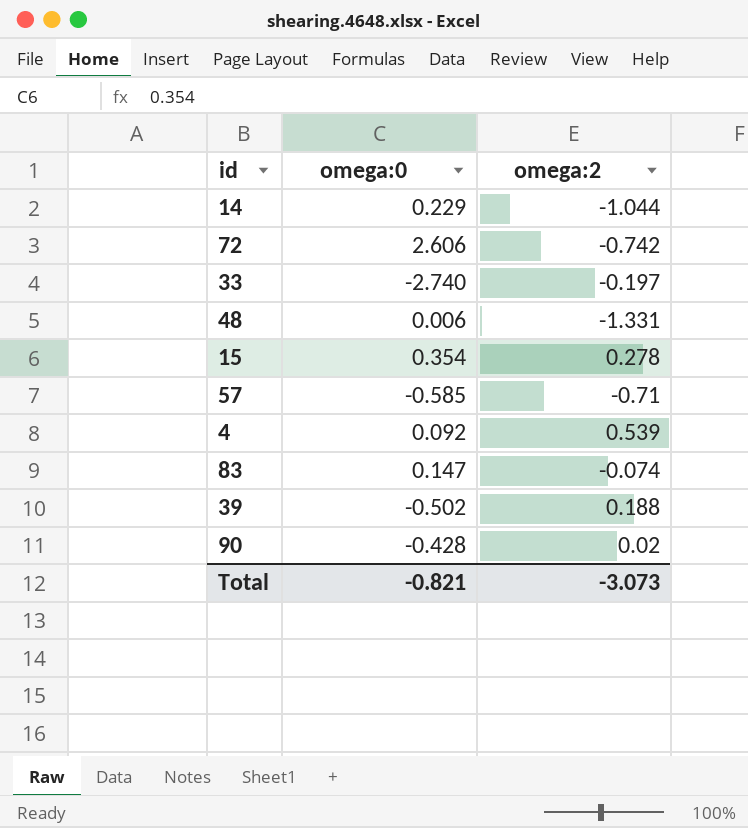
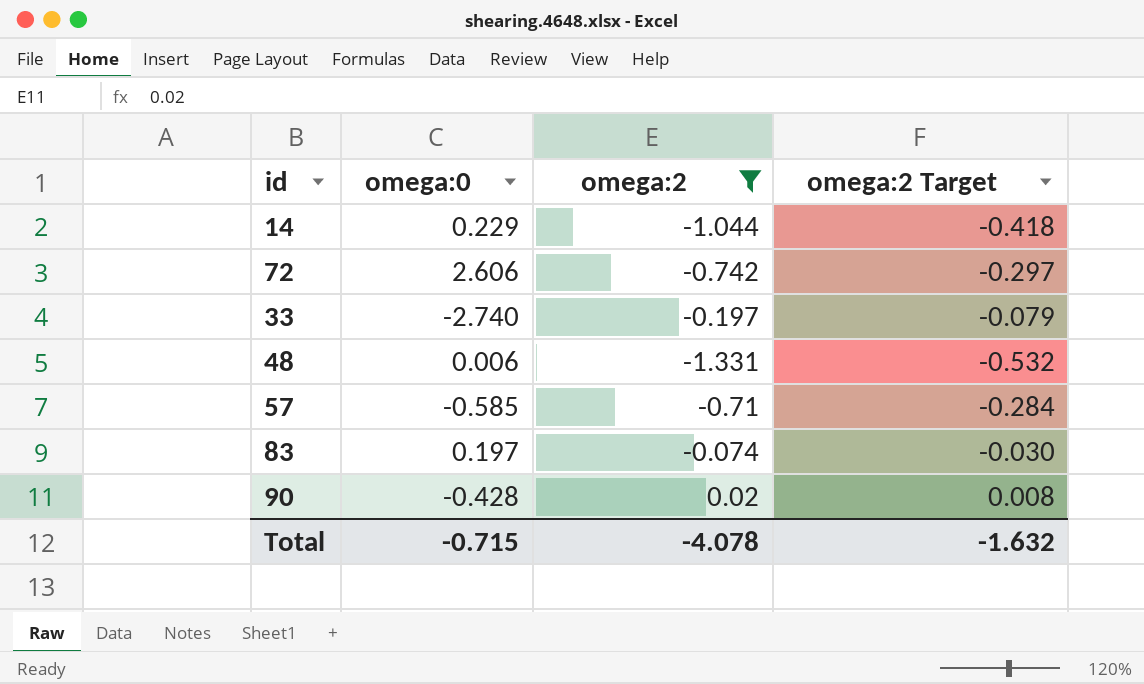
filter: none -> omega:2 <= 0.02
column omega:2 Target | formula: none -> [omega:2] * 0.4
83 | omega:0: 0.147 -> 0.197
Total | omega:0: -0.821 -> -0.715
Total | omega:2: -3.073 -> -4.078

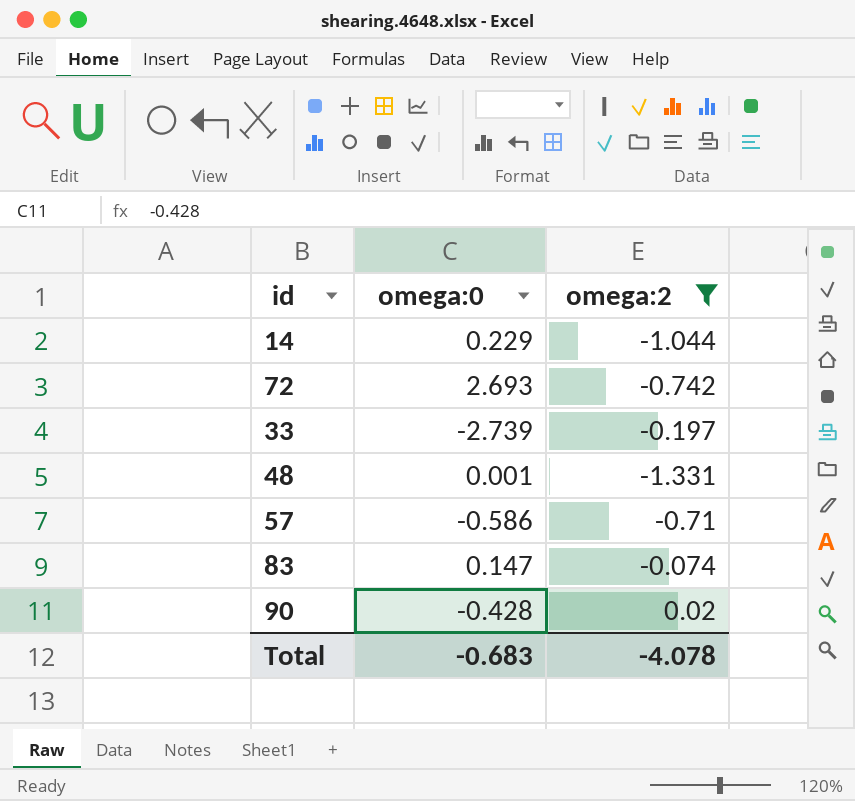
column omega:2 Target | formula: [omega:2] * 0.4 -> none
72 | omega:0: 2.606 -> 2.693
33 | omega:0: -2.740 -> -2.739
48 | omega:0: 0.006 -> 0.001
57 | omega:0: -0.585 -> -0.586
83 | omega:0: 0.197 -> 0.147
Total | omega:0: -0.715 -> -0.683

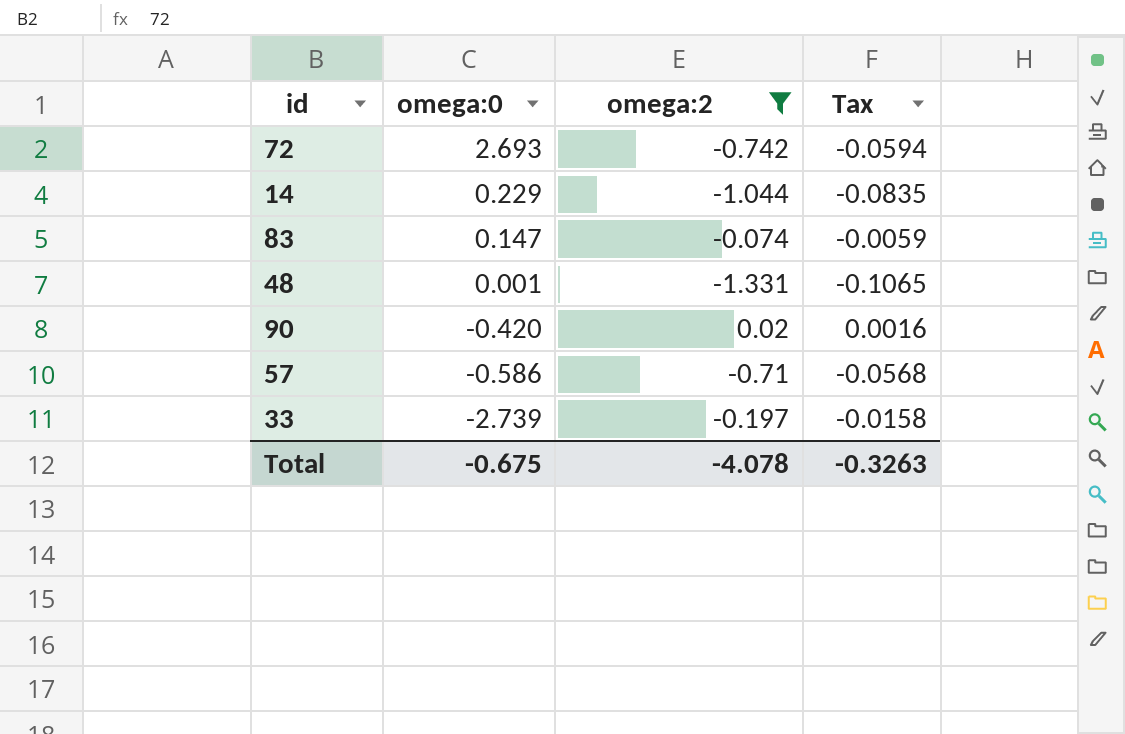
row order: none -> omega:0 descending
column Tax | formula: none -> [omega:2] * 0.08
90 | omega:0: -0.428 -> -0.420
Total | omega:0: -0.683 -> -0.675

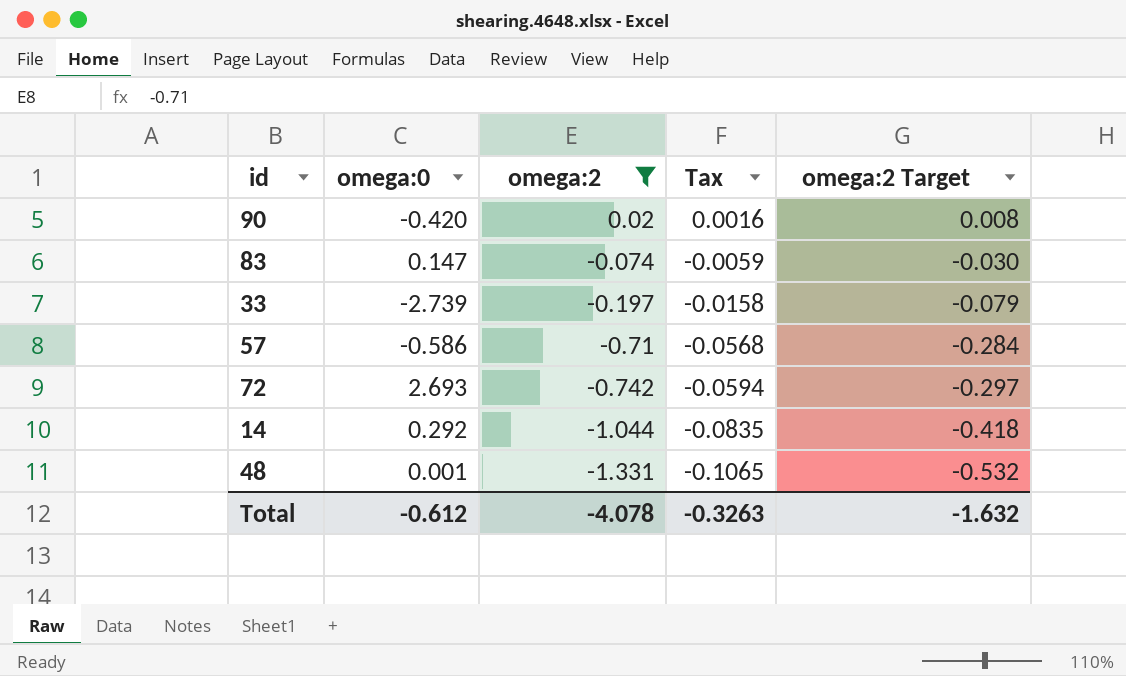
row order: omega:0 descending -> omega:2 descending
column omega:2 Target | formula: none -> [omega:2] * 0.4
14 | omega:0: 0.229 -> 0.292
Total | omega:0: -0.675 -> -0.612

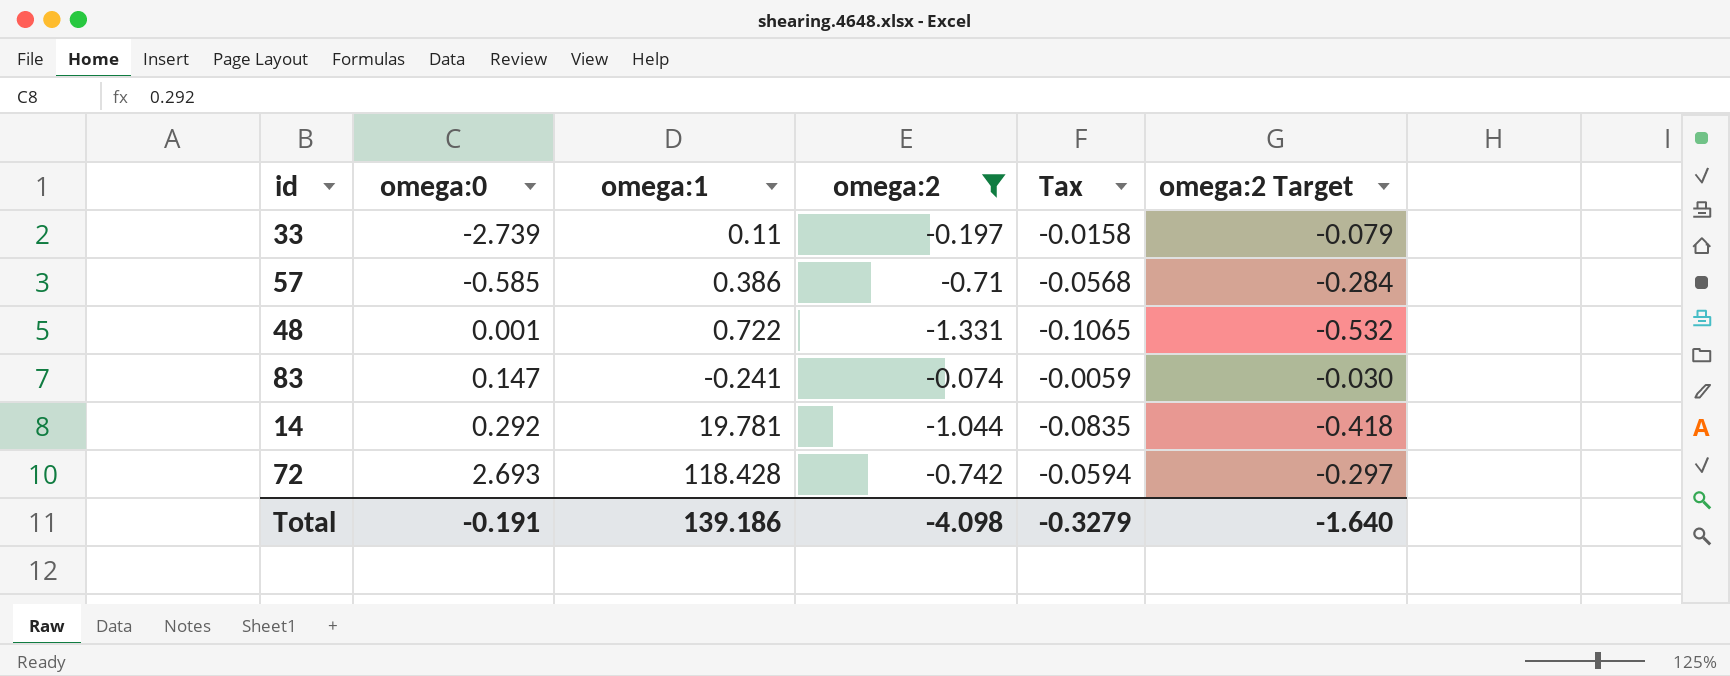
row order: omega:2 descending -> omega:0 ascending
column omega:1 | position: none -> 3
row 90: -0.420 | 0.02 | 0.0016 | 0.008 -> none
57 | omega:0: -0.586 -> -0.585
Total | omega:0: -0.612 -> -0.191
Total | omega:2: -4.078 -> -4.098
Total | Tax: -0.3263 -> -0.3279
Total | omega:2 Target: -1.632 -> -1.640

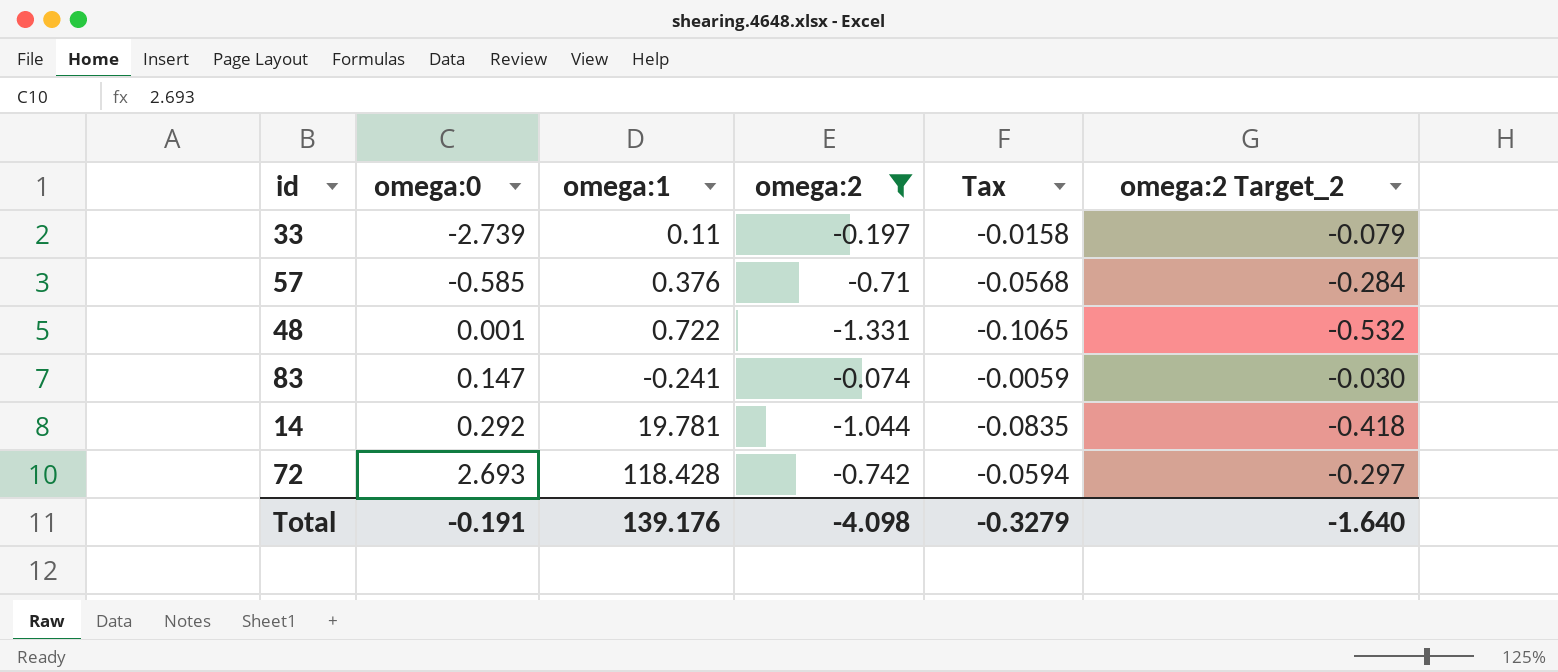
column name: omega:2 Target -> omega:2 Target_2
57 | omega:1: 0.386 -> 0.376
Total | omega:1: 139.186 -> 139.176

